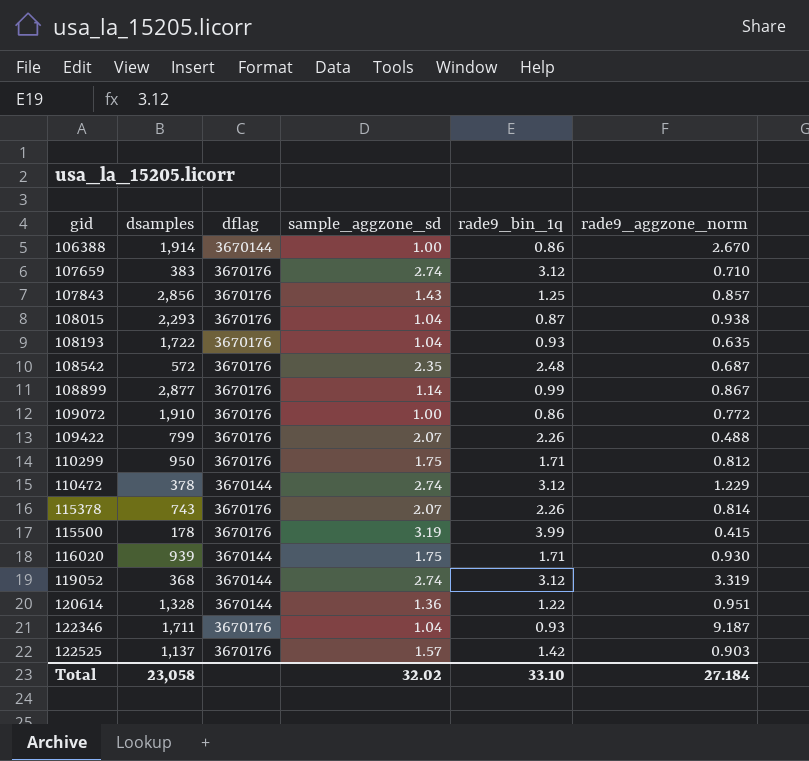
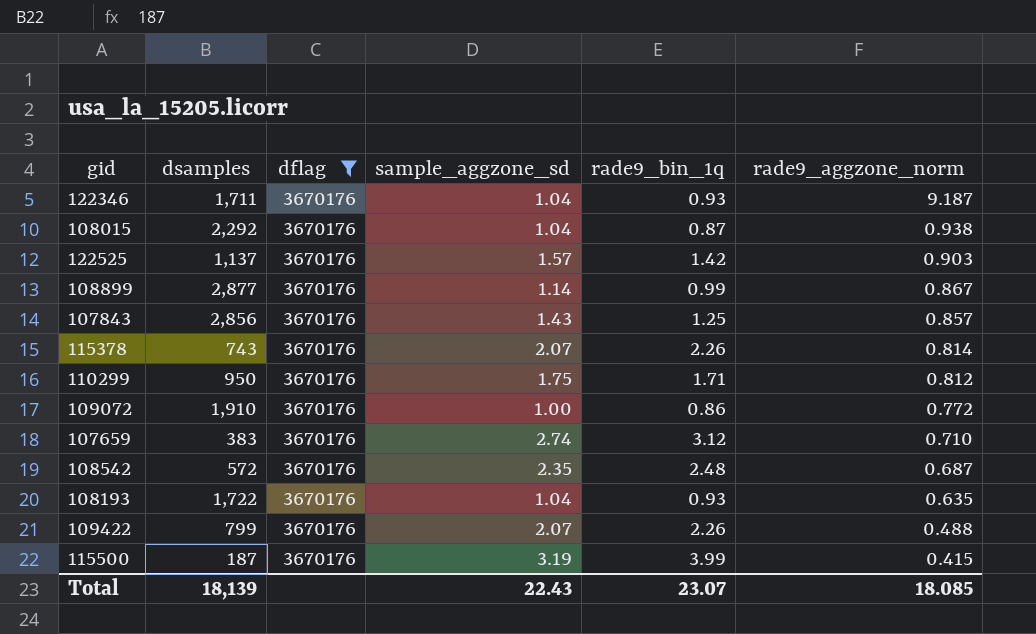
filter: none -> dflag = 3670176
row order: gid ascending -> rade9_aggzone_norm descending
108015 | dsamples: 2,293 -> 2,292
115500 | dsamples: 178 -> 187
Total | dsamples: 23,058 -> 18,139
Total | sample_aggzone_sd: 32.02 -> 22.43
Total | rade9_bin_1q: 33.10 -> 23.07
Total | rade9_aggzone_norm: 27.184 -> 18.085

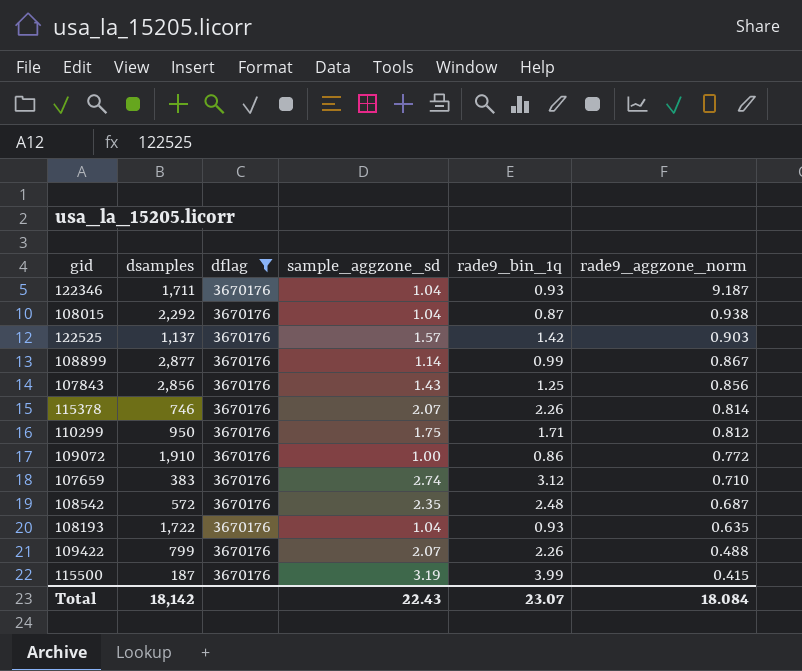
107843 | rade9_aggzone_norm: 0.857 -> 0.856
115378 | dsamples: 743 -> 746
Total | dsamples: 18,139 -> 18,142
Total | rade9_aggzone_norm: 18.085 -> 18.084

